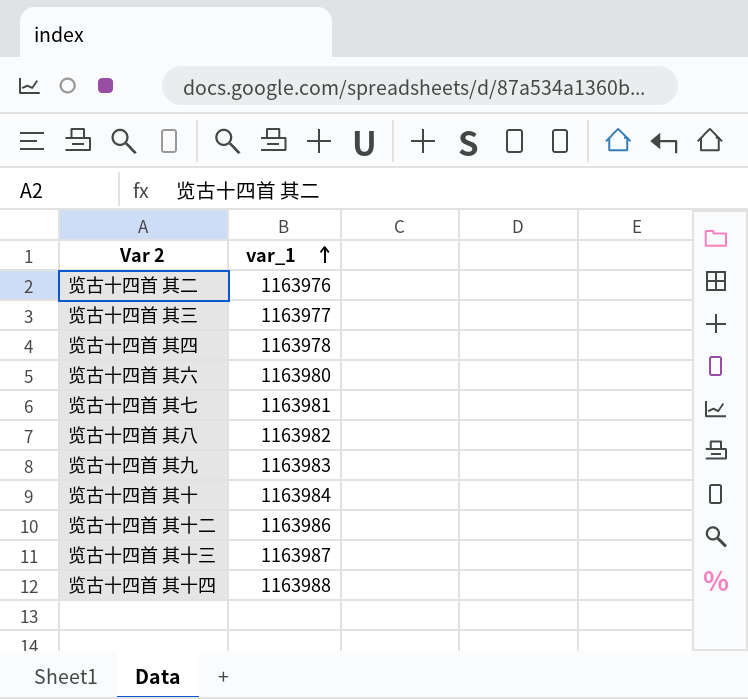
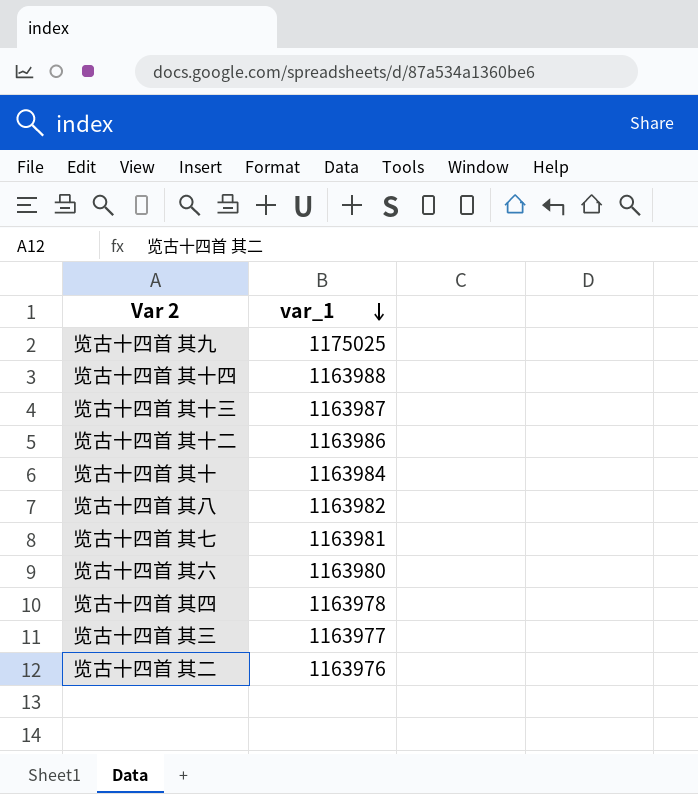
row order: var_1 ascending -> var_1 descending
览古十四首 其九 | var_1: 1163983 -> 1175025

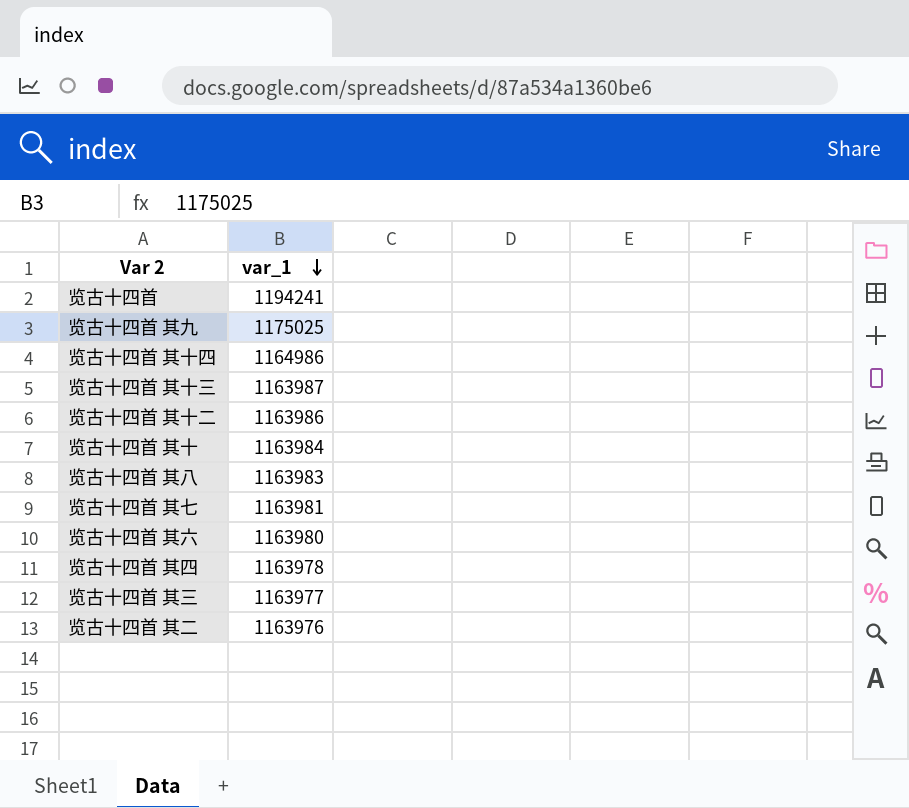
row 览古十四首: none -> 1194241
览古十四首 其十四 | var_1: 1163988 -> 1164986
览古十四首 其八 | var_1: 1163982 -> 1163983

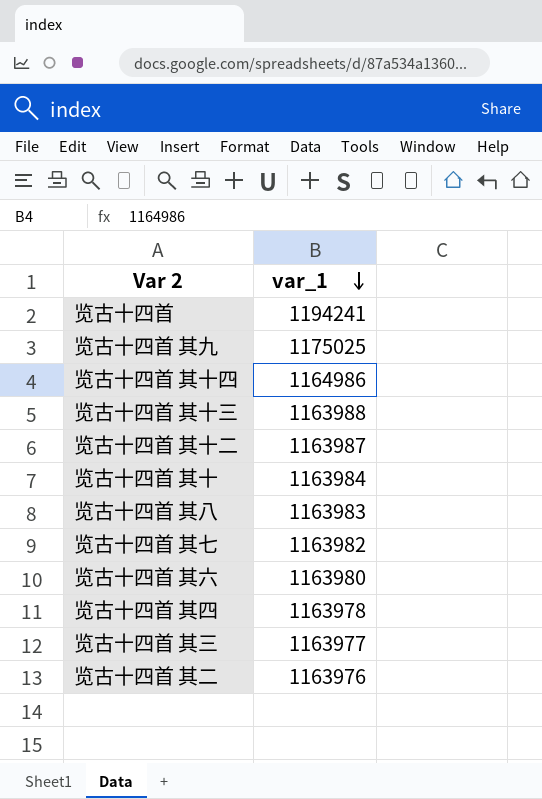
览古十四首 其十三 | var_1: 1163987 -> 1163988
览古十四首 其十二 | var_1: 1163986 -> 1163987
览古十四首 其七 | var_1: 1163981 -> 1163982

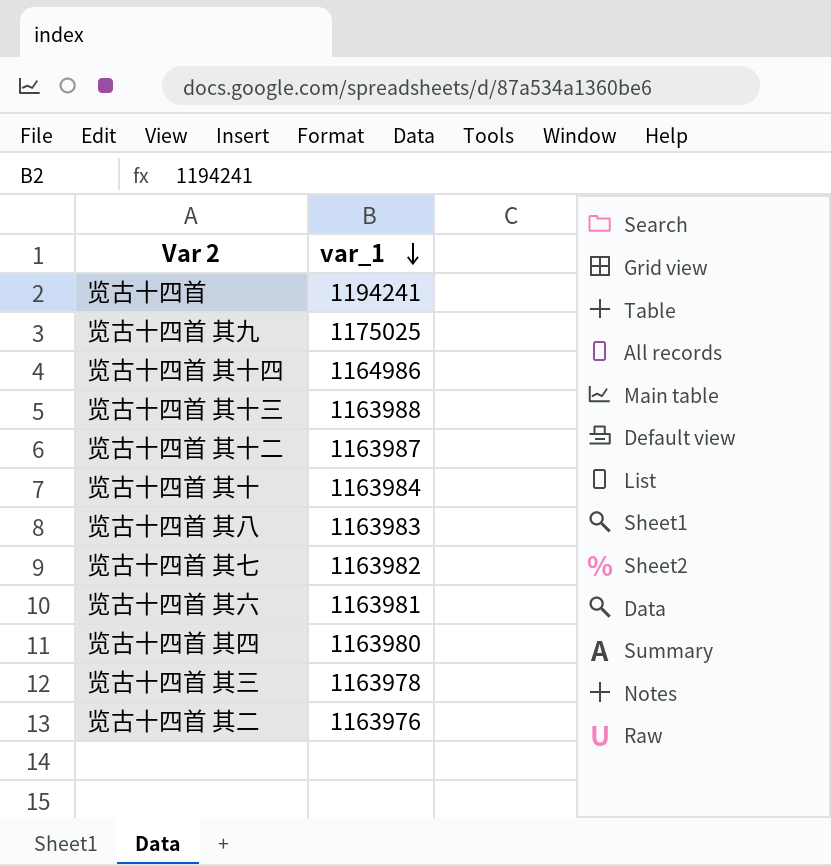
览古十四首 其六 | var_1: 1163980 -> 1163981
览古十四首 其四 | var_1: 1163978 -> 1163980
览古十四首 其三 | var_1: 1163977 -> 1163978

